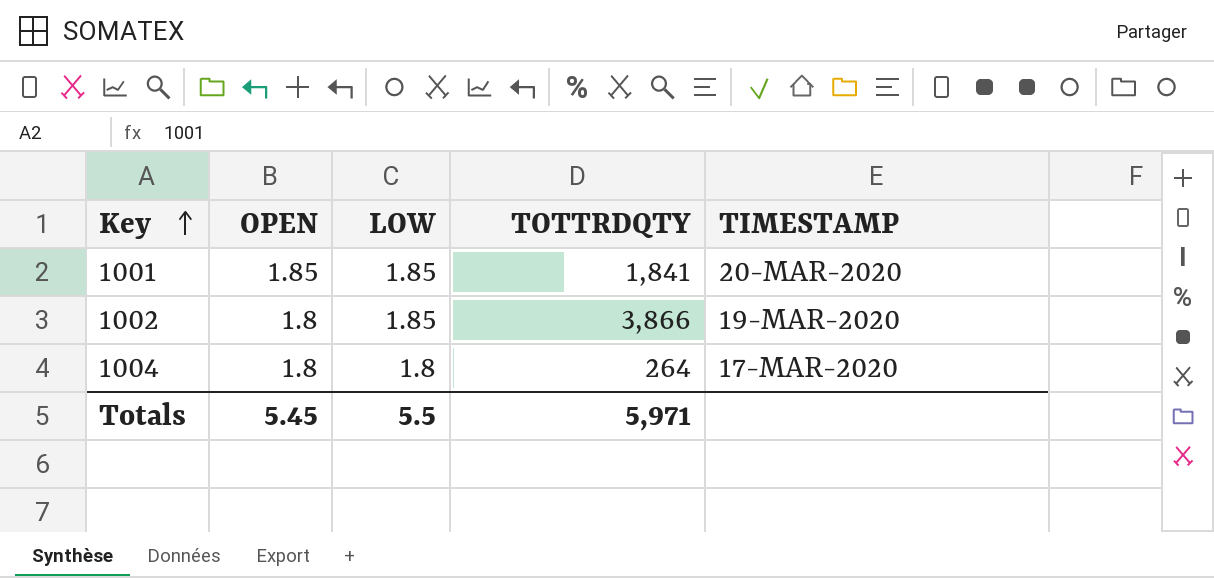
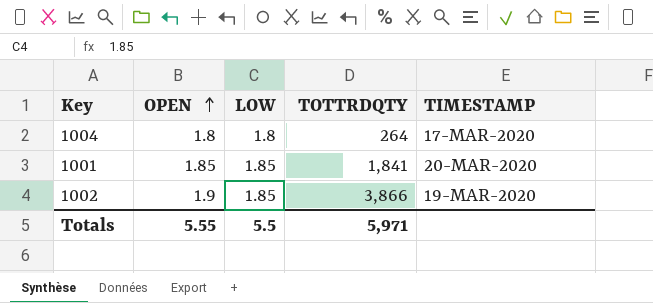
row order: Key ascending -> OPEN ascending
1002 | OPEN: 1.8 -> 1.9
Totals | OPEN: 5.45 -> 5.55

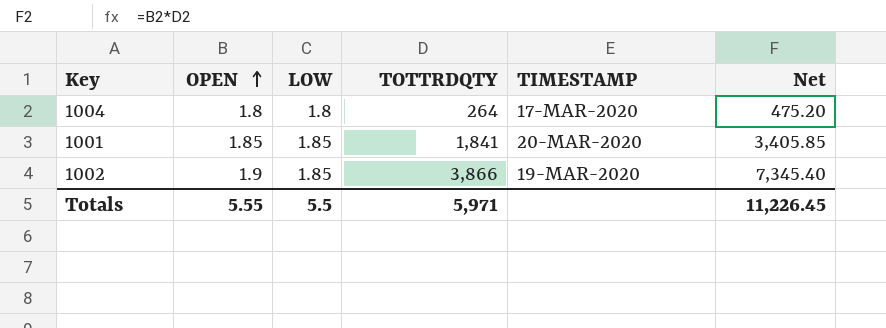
column Net | formula: none -> [OPEN] * [TOTTRDQTY]

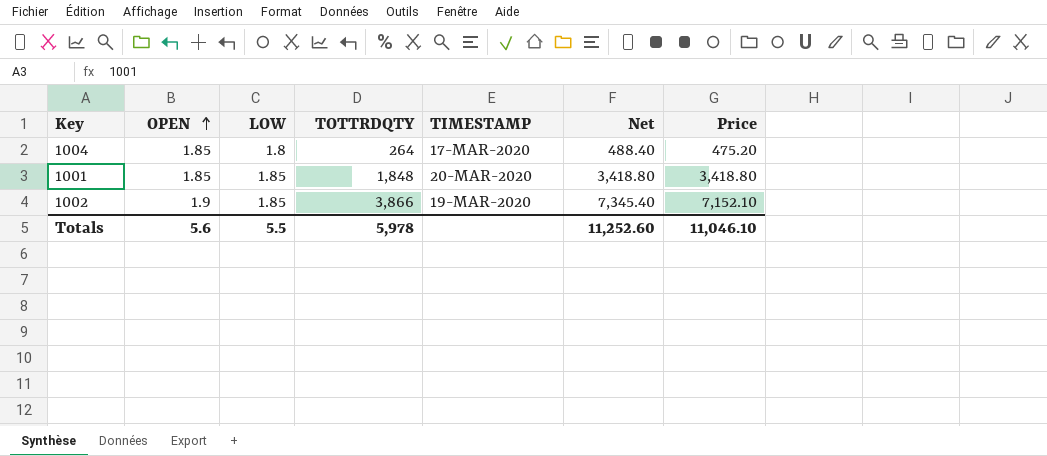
column Price | formula: none -> [LOW] * [TOTTRDQTY]
1004 | OPEN: 1.8 -> 1.85
1004 | Net: 475.20 -> 488.40
1001 | TOTTRDQTY: 1,841 -> 1,848
1001 | Net: 3,405.85 -> 3,418.80
Totals | OPEN: 5.55 -> 5.6
Totals | TOTTRDQTY: 5,971 -> 5,978
Totals | Net: 11,226.45 -> 11,252.60

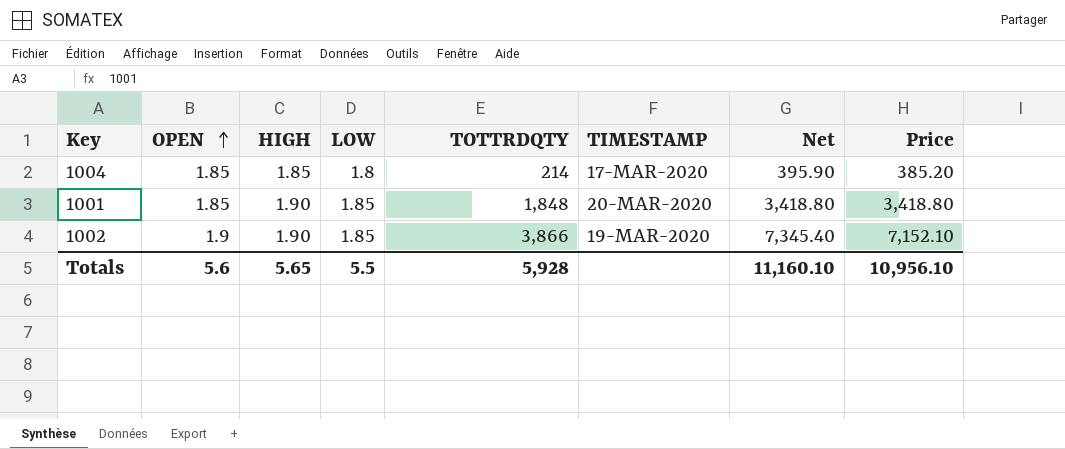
column HIGH | position: none -> 3
1004 | TOTTRDQTY: 264 -> 214
1004 | Net: 488.40 -> 395.90
1004 | Price: 475.20 -> 385.20
Totals | TOTTRDQTY: 5,978 -> 5,928
Totals | Net: 11,252.60 -> 11,160.10
Totals | Price: 11,046.10 -> 10,956.10

